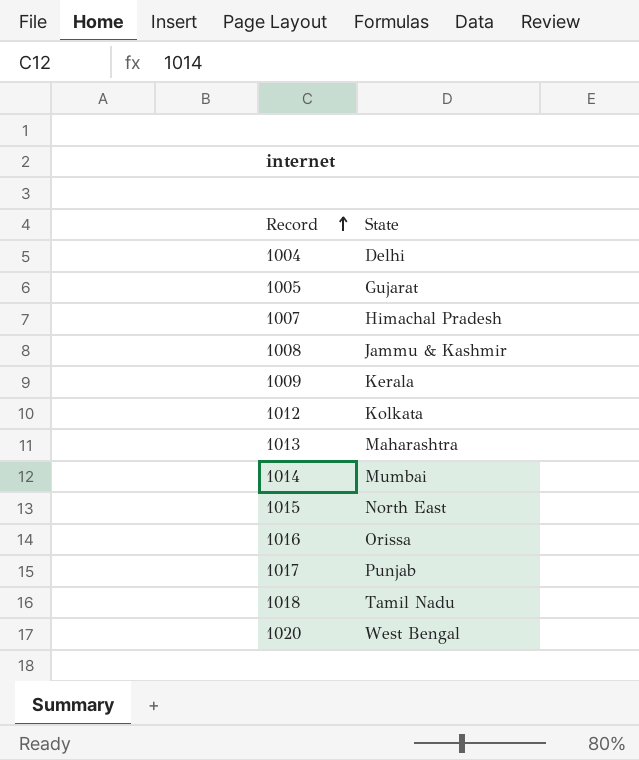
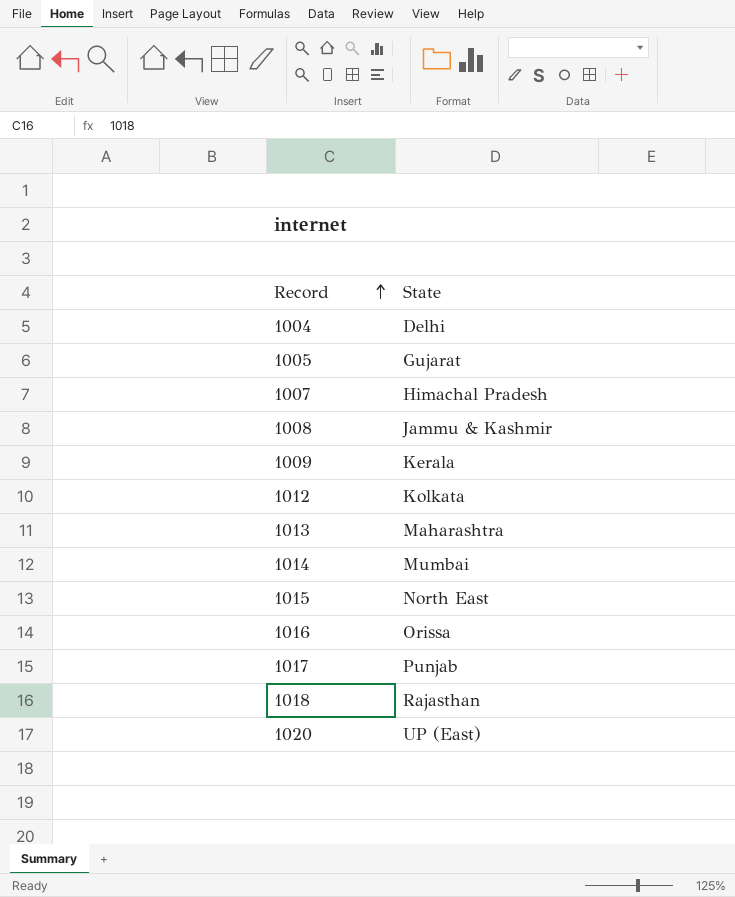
1018 | State: Tamil Nadu -> Rajasthan
1020 | State: West Bengal -> UP (East)

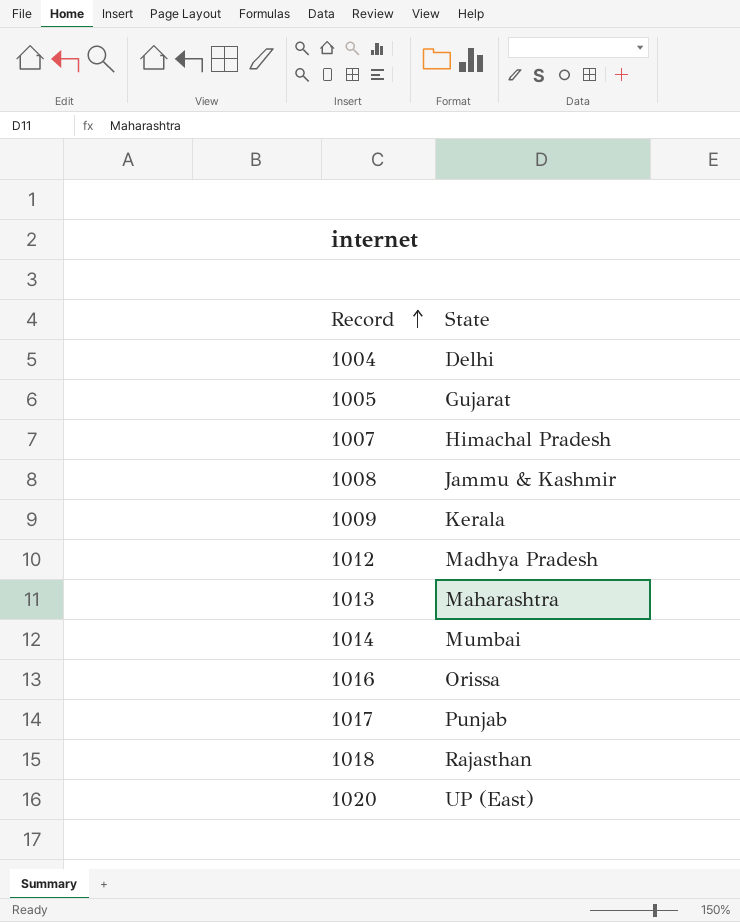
row 1015: North East -> none
1012 | State: Kolkata -> Madhya Pradesh

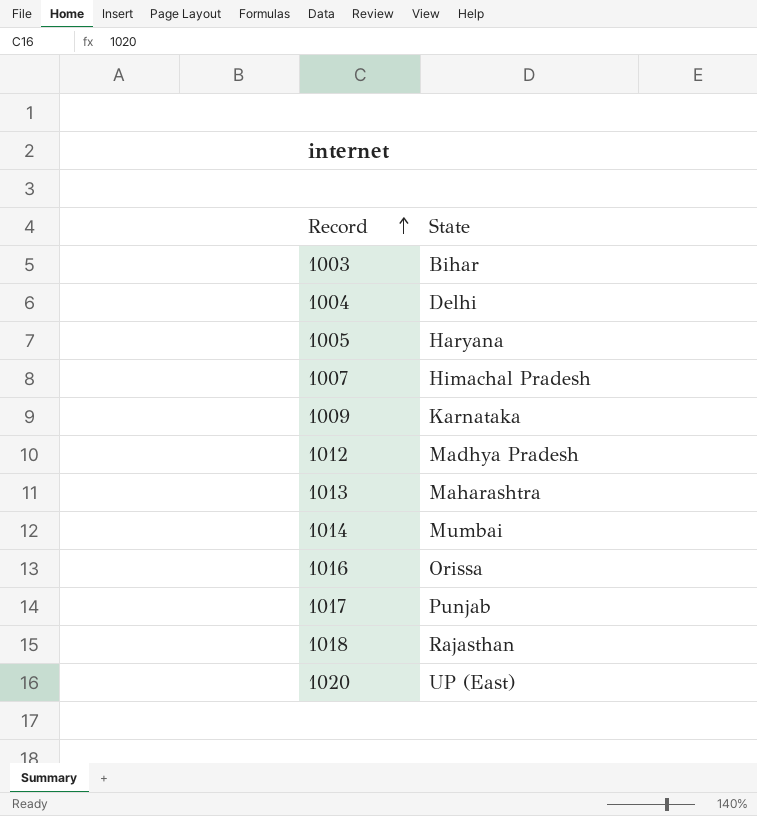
row 1008: Jammu & Kashmir -> none
row 1003: none -> Bihar
1005 | State: Gujarat -> Haryana
1009 | State: Kerala -> Karnataka

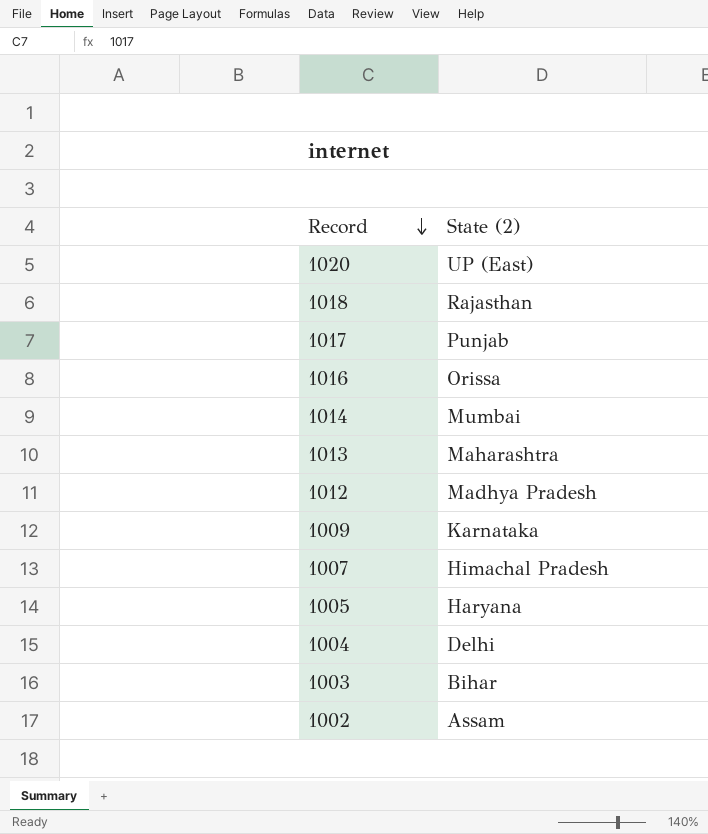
row order: Record ascending -> Record descending
column name: State -> State (2)
row 1002: none -> Assam

